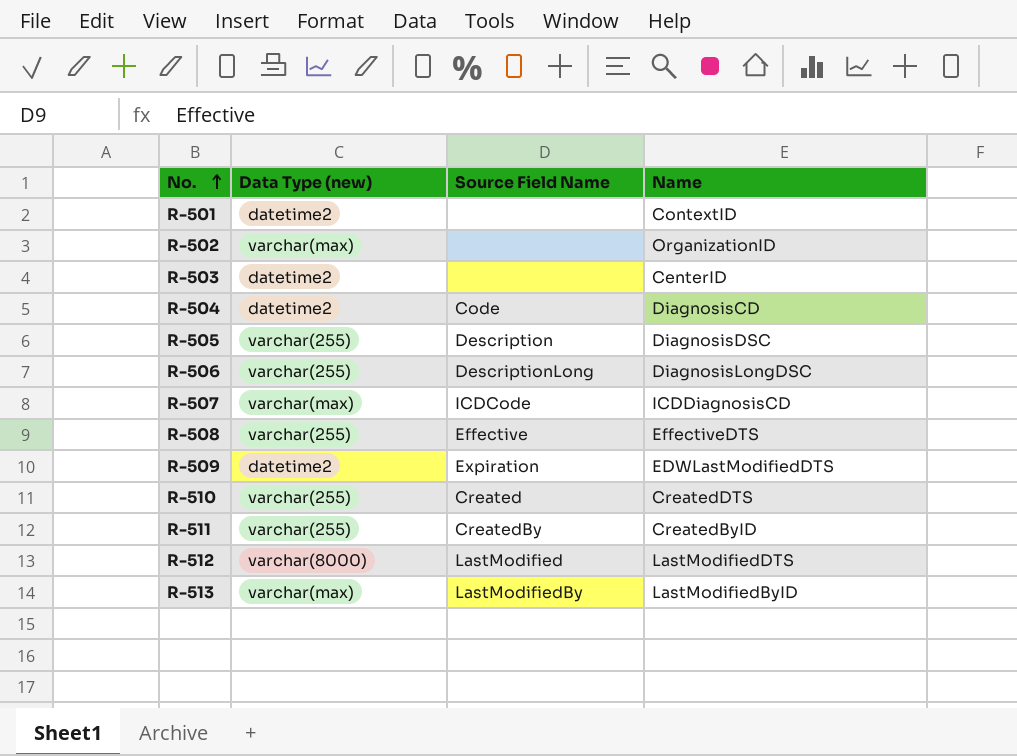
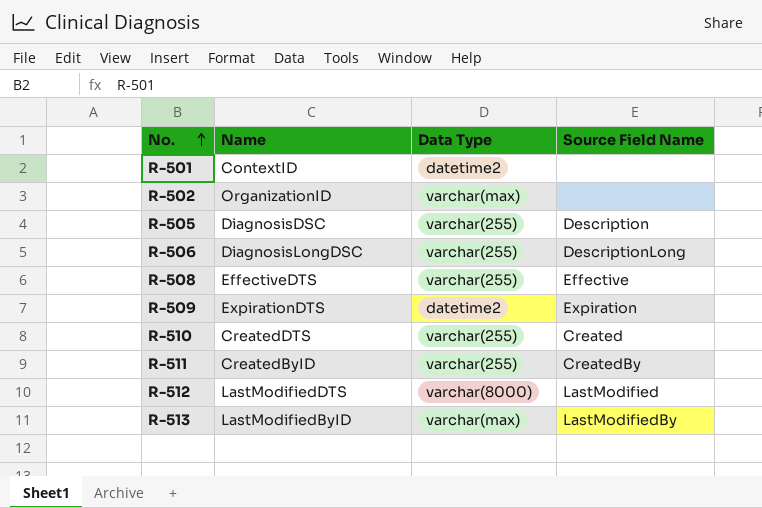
column Name | position: 4 -> 2
column name: Data Type (new) -> Data Type
row R-503: datetime2 | none | CenterID -> none
row R-504: datetime2 | Code | DiagnosisCD -> none
row R-507: varchar(max) | ICDCode | ICDDiagnosisCD -> none
R-509 | Name: EDWLastModifiedDTS -> ExpirationDTS

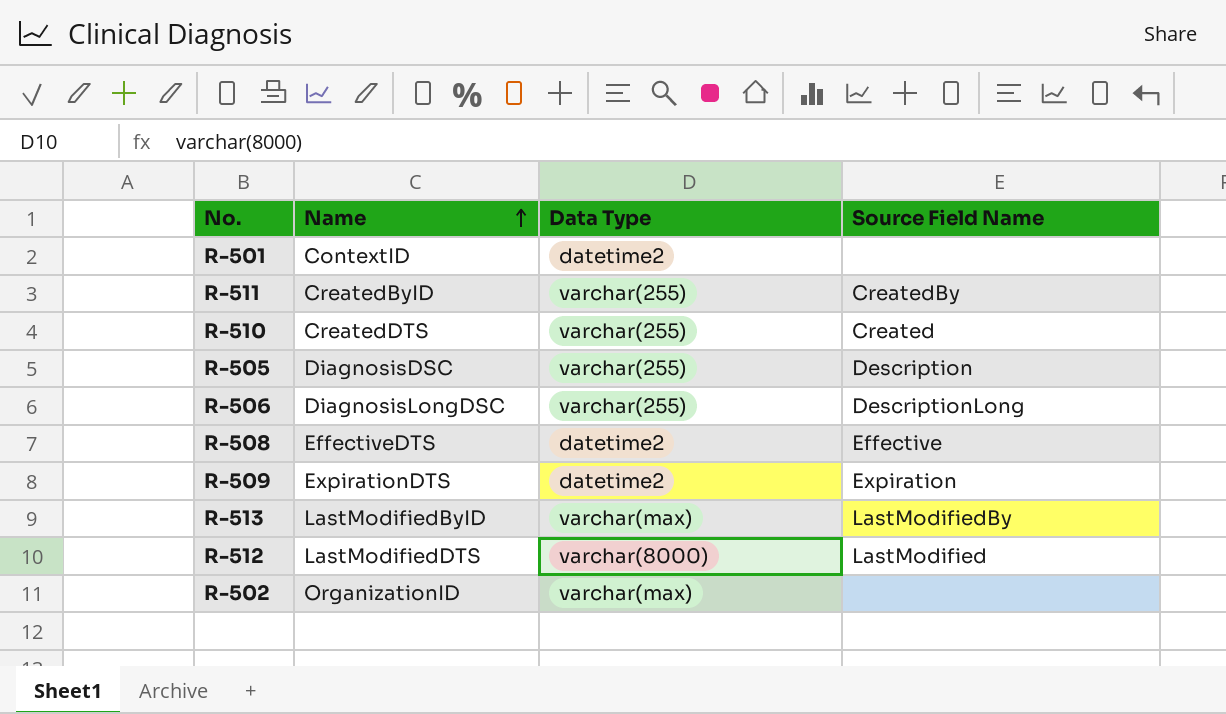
row order: No. ascending -> Name ascending
R-508 | Data Type: varchar(255) -> datetime2

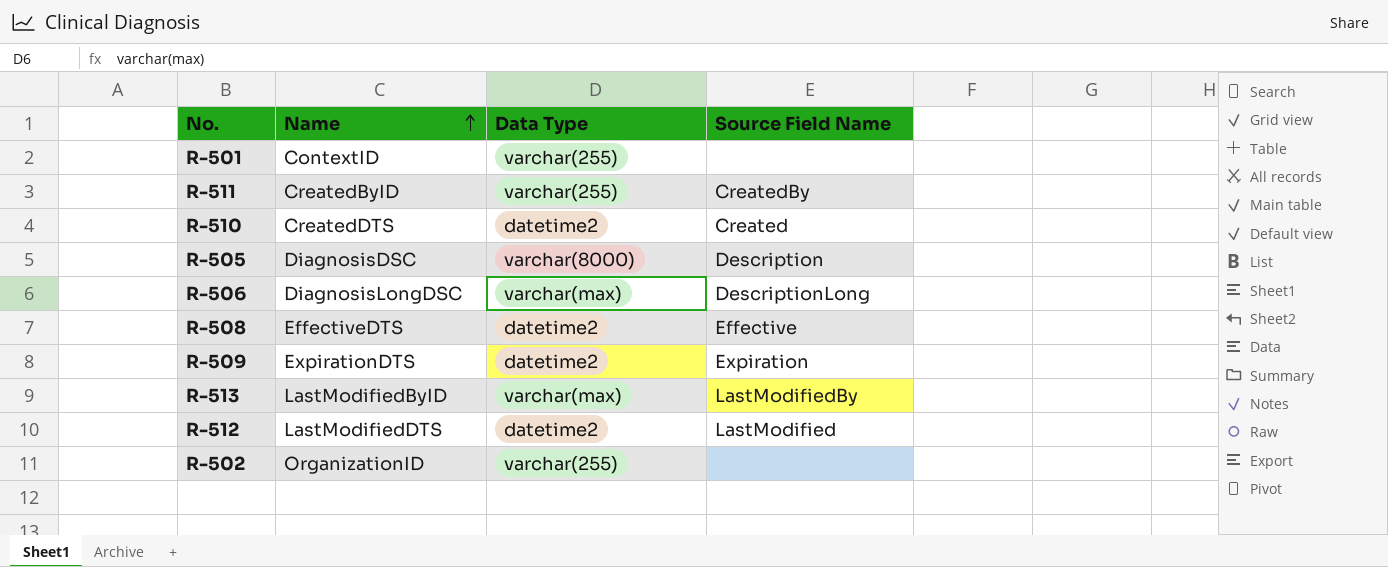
R-501 | Data Type: datetime2 -> varchar(255)
R-510 | Data Type: varchar(255) -> datetime2
R-505 | Data Type: varchar(255) -> varchar(8000)
R-506 | Data Type: varchar(255) -> varchar(max)
R-512 | Data Type: varchar(8000) -> datetime2
R-502 | Data Type: varchar(max) -> varchar(255)

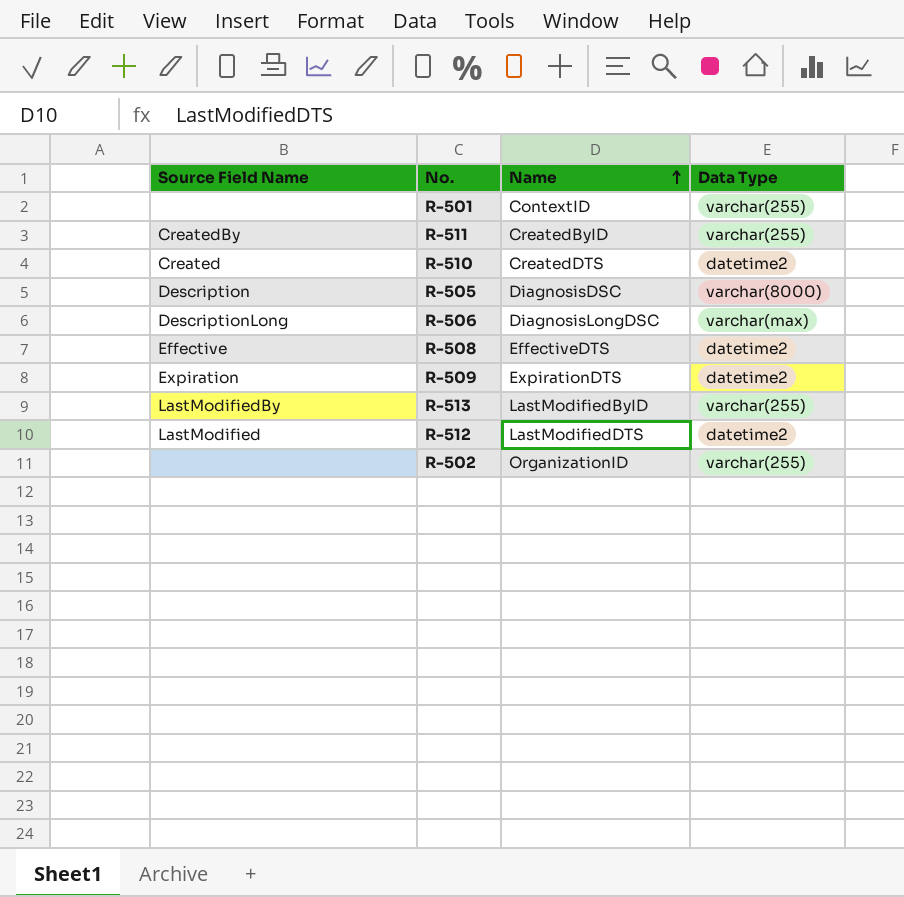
column Source Field Name | position: 4 -> 1
R-513 | Data Type: varchar(max) -> varchar(255)

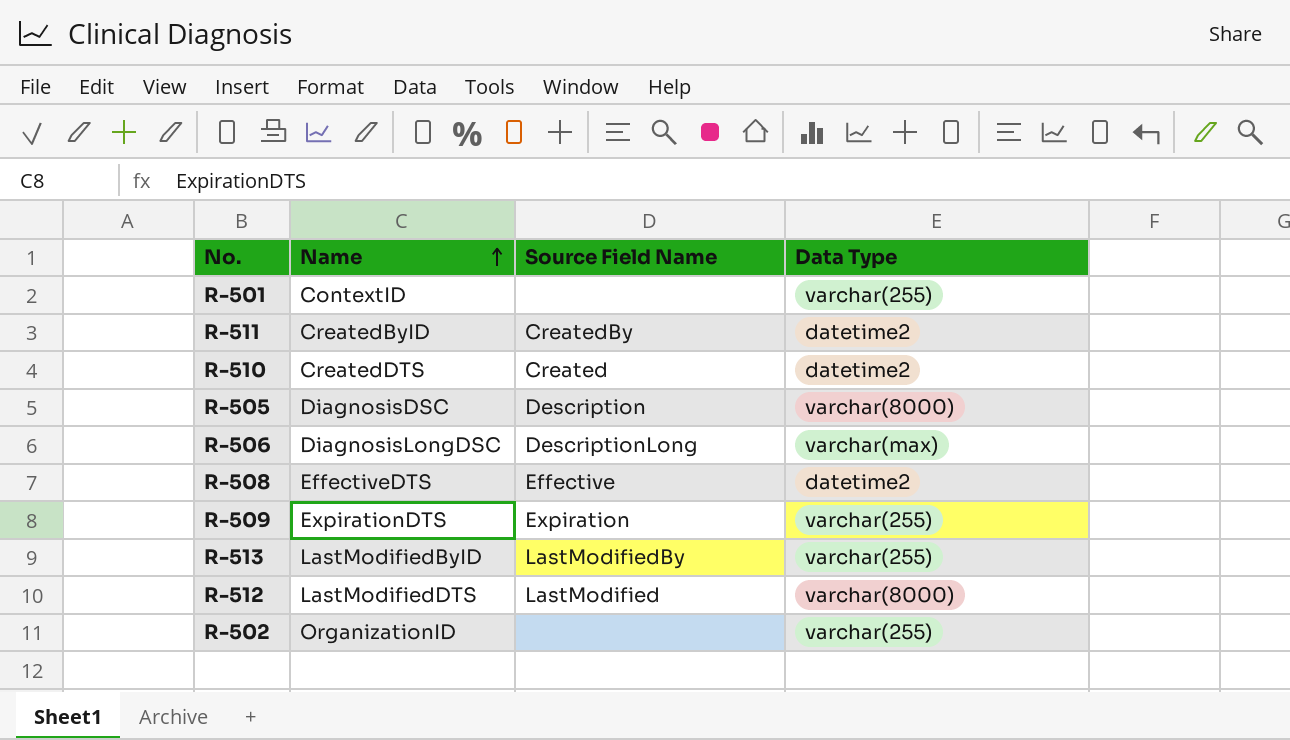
column Source Field Name | position: 1 -> 3
R-511 | Data Type: varchar(255) -> datetime2
R-509 | Data Type: datetime2 -> varchar(255)
R-512 | Data Type: datetime2 -> varchar(8000)

